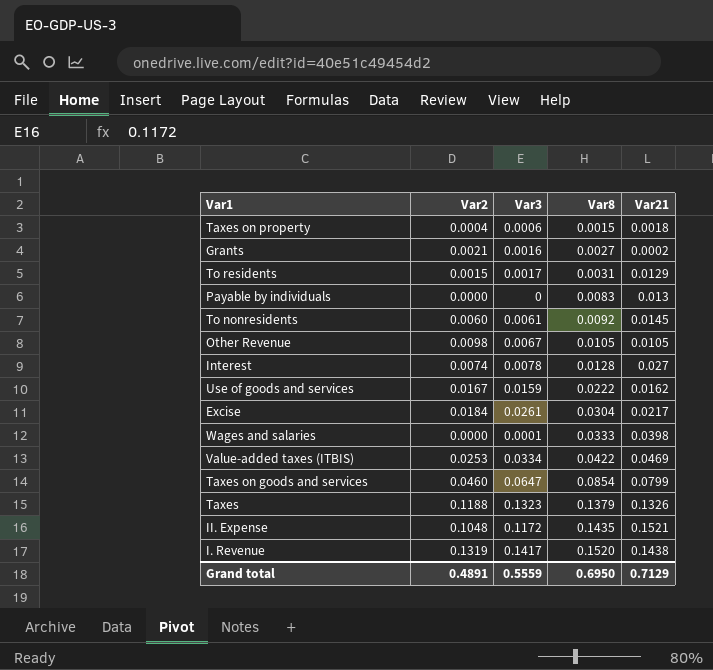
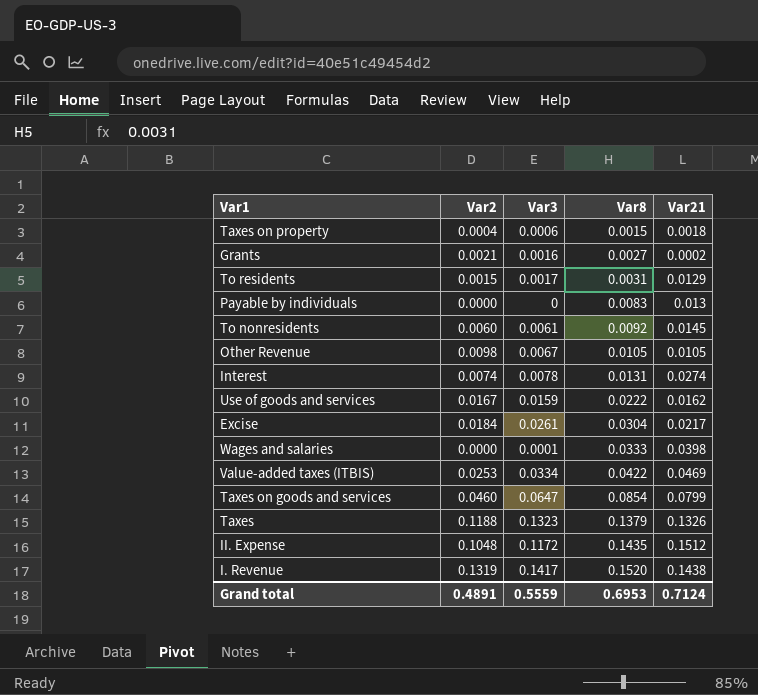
Interest | Var8: 0.0128 -> 0.0131
Interest | Var21: 0.027 -> 0.0274
II. Expense | Var21: 0.1521 -> 0.1512
Grand total | Var8: 0.6950 -> 0.6953
Grand total | Var21: 0.7129 -> 0.7124

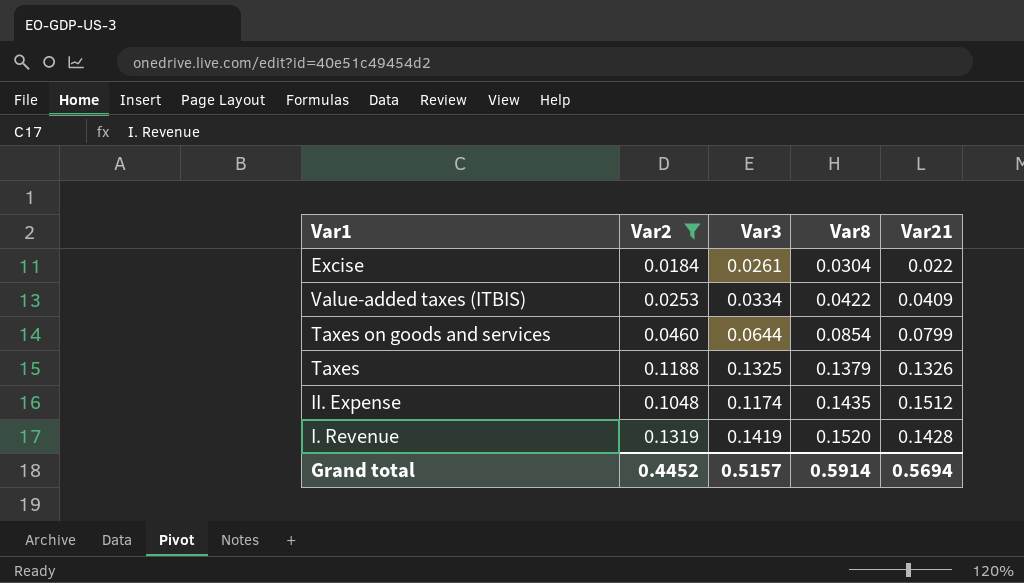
filter: none -> Var2 >= 0.0184
Excise | Var21: 0.0217 -> 0.022
Value-added taxes (ITBIS) | Var21: 0.0469 -> 0.0409
Taxes on goods and services | Var3: 0.0647 -> 0.0644
Taxes | Var3: 0.1323 -> 0.1325
II. Expense | Var3: 0.1172 -> 0.1174
I. Revenue | Var3: 0.1417 -> 0.1419
I. Revenue | Var21: 0.1438 -> 0.1428
Grand total | Var2: 0.4891 -> 0.4452
Grand total | Var3: 0.5559 -> 0.5157
Grand total | Var8: 0.6953 -> 0.5914
Grand total | Var21: 0.7124 -> 0.5694

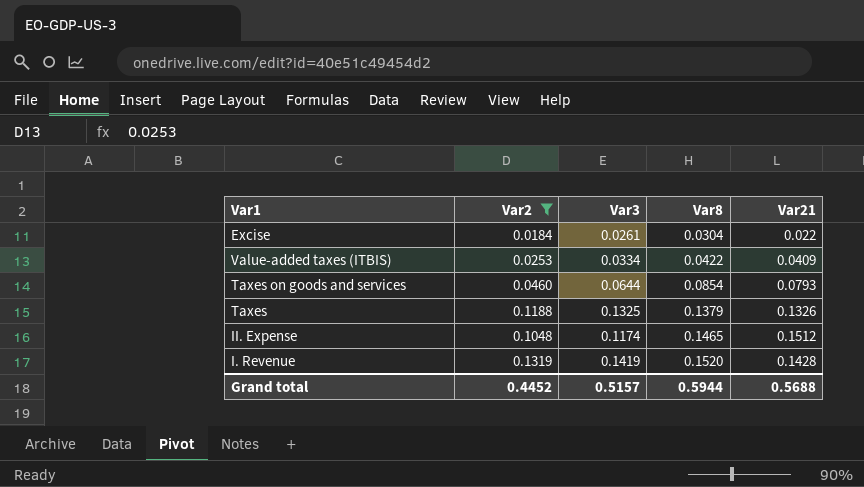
Taxes on goods and services | Var21: 0.0799 -> 0.0793
II. Expense | Var8: 0.1435 -> 0.1465
Grand total | Var8: 0.5914 -> 0.5944
Grand total | Var21: 0.5694 -> 0.5688

